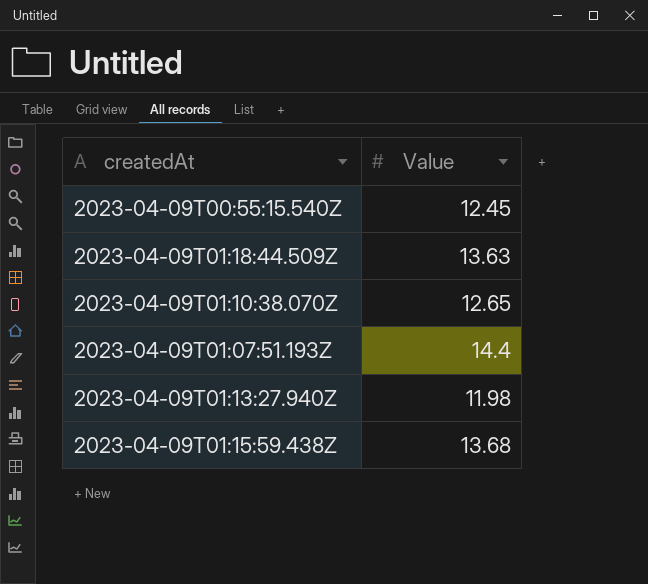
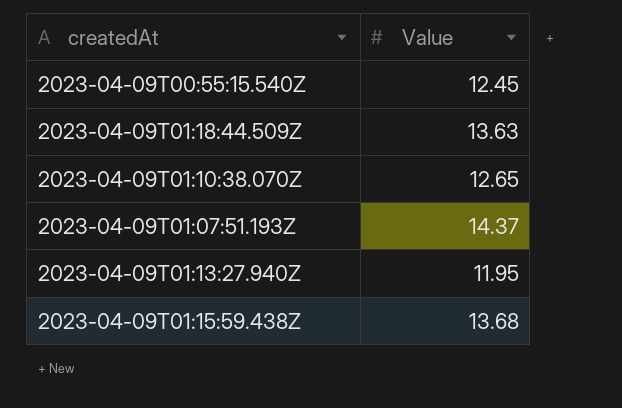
2023-04-09T01:07:51.193Z | Value: 14.4 -> 14.37
2023-04-09T01:13:27.940Z | Value: 11.98 -> 11.95

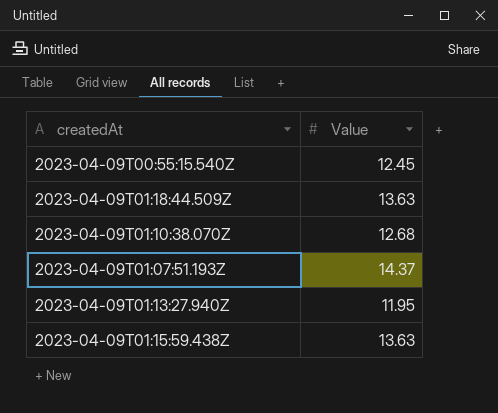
2023-04-09T01:10:38.070Z | Value: 12.65 -> 12.68
2023-04-09T01:15:59.438Z | Value: 13.68 -> 13.63

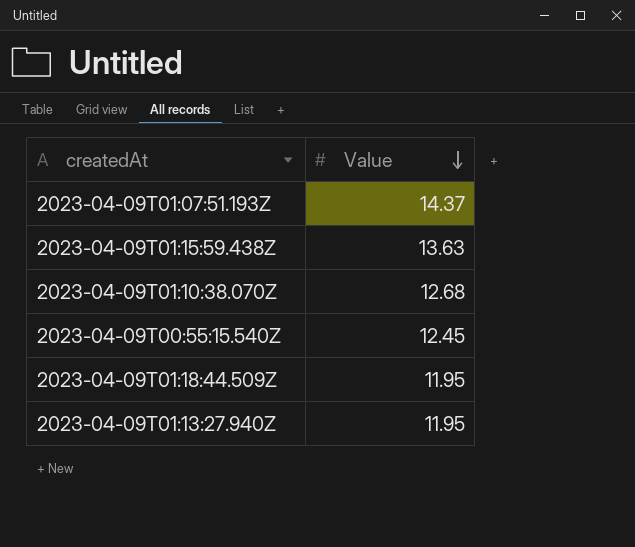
row order: none -> Value descending
2023-04-09T01:18:44.509Z | Value: 13.63 -> 11.95

